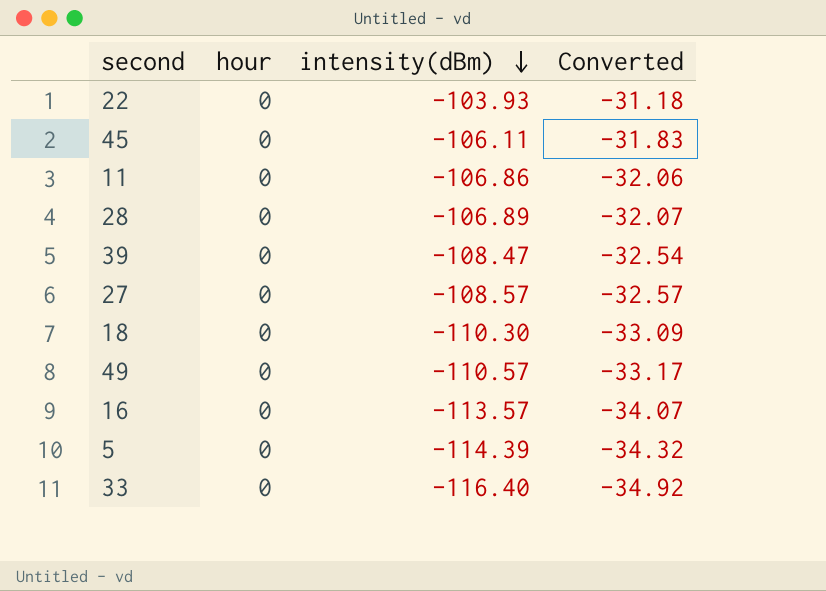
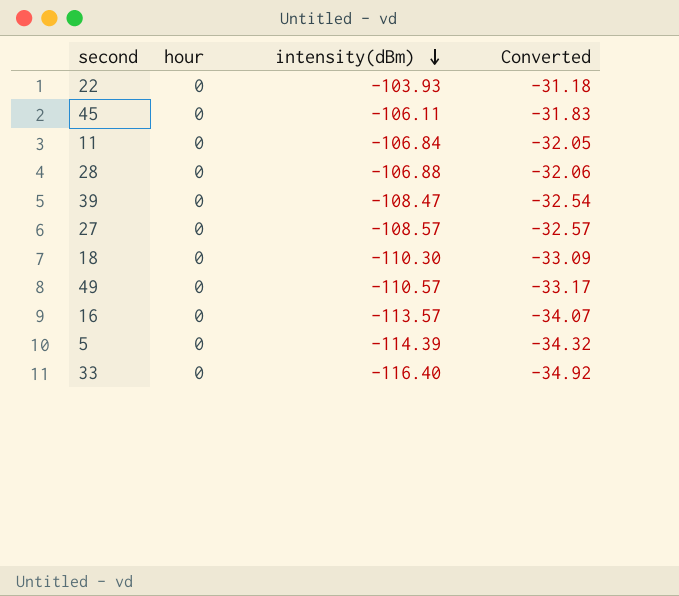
11 | intensity(dBm): -106.86 -> -106.84
11 | Converted: -32.06 -> -32.05
28 | intensity(dBm): -106.89 -> -106.88
28 | Converted: -32.07 -> -32.06

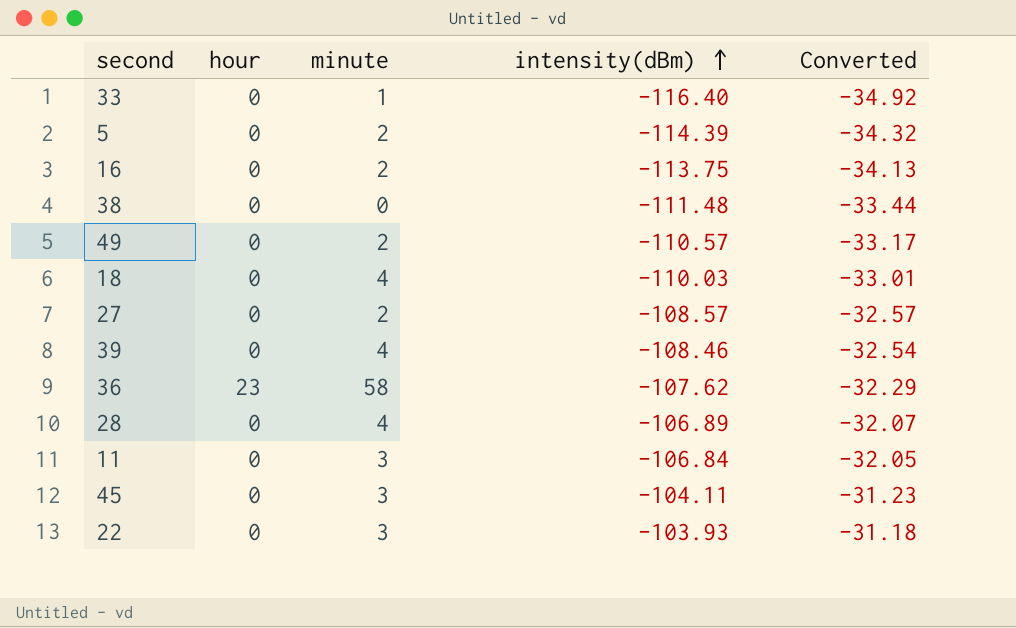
row order: intensity(dBm) descending -> intensity(dBm) ascending
column minute | position: none -> 3
16 | intensity(dBm): -113.57 -> -113.75
16 | Converted: -34.07 -> -34.13
row 38: none -> 0 | 0 | -111.48 | -33.44
18 | intensity(dBm): -110.30 -> -110.03
18 | Converted: -33.09 -> -33.01
39 | intensity(dBm): -108.47 -> -108.46
row 36: none -> 23 | 58 | -107.62 | -32.29
28 | intensity(dBm): -106.88 -> -106.89
28 | Converted: -32.06 -> -32.07
45 | intensity(dBm): -106.11 -> -104.11
45 | Converted: -31.83 -> -31.23

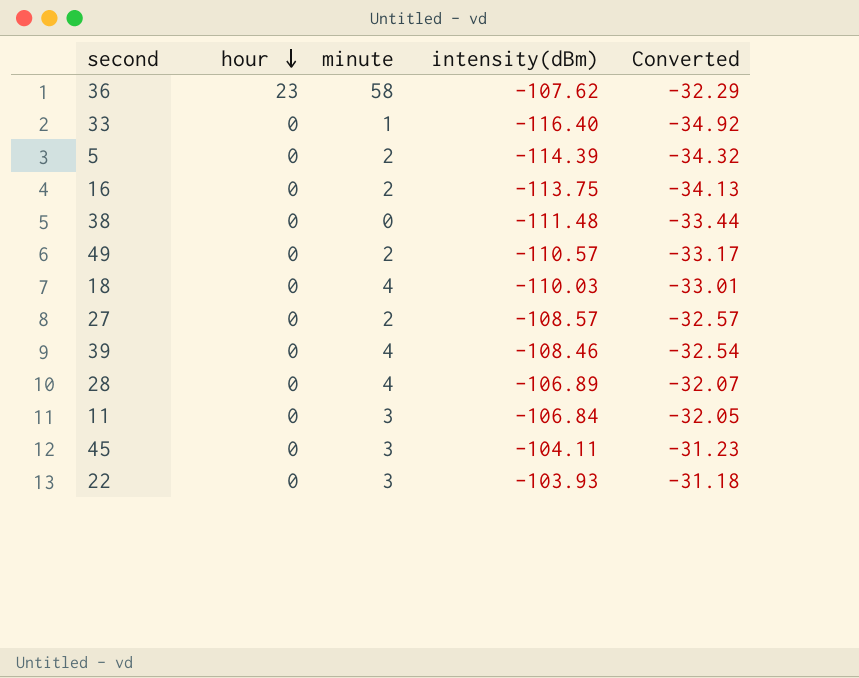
row order: intensity(dBm) ascending -> hour descending

